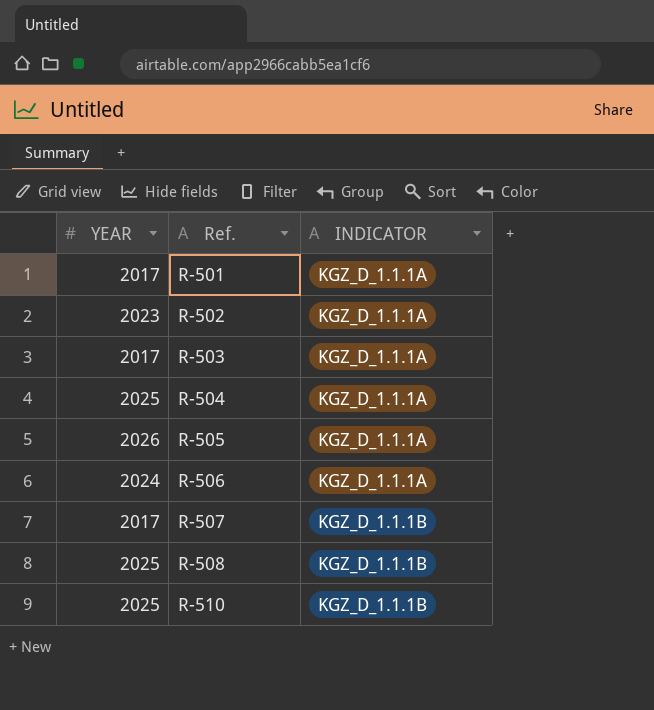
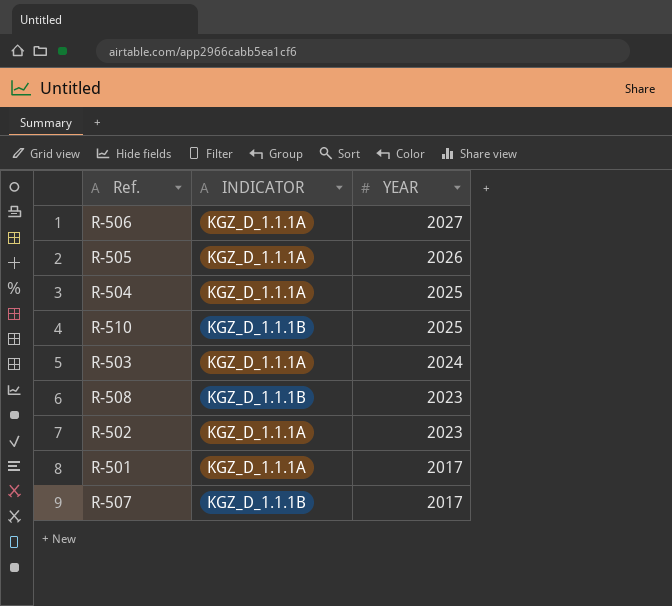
row order: Ref. ascending -> YEAR descending
column YEAR | position: 1 -> 3
R-506 | YEAR: 2024 -> 2027
R-503 | YEAR: 2017 -> 2024
R-508 | YEAR: 2025 -> 2023

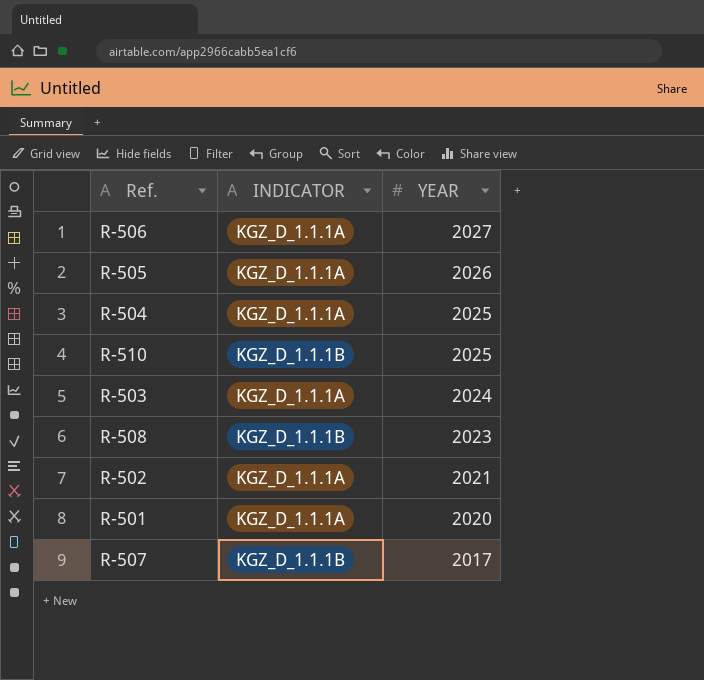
R-502 | YEAR: 2023 -> 2021
R-501 | YEAR: 2017 -> 2020

